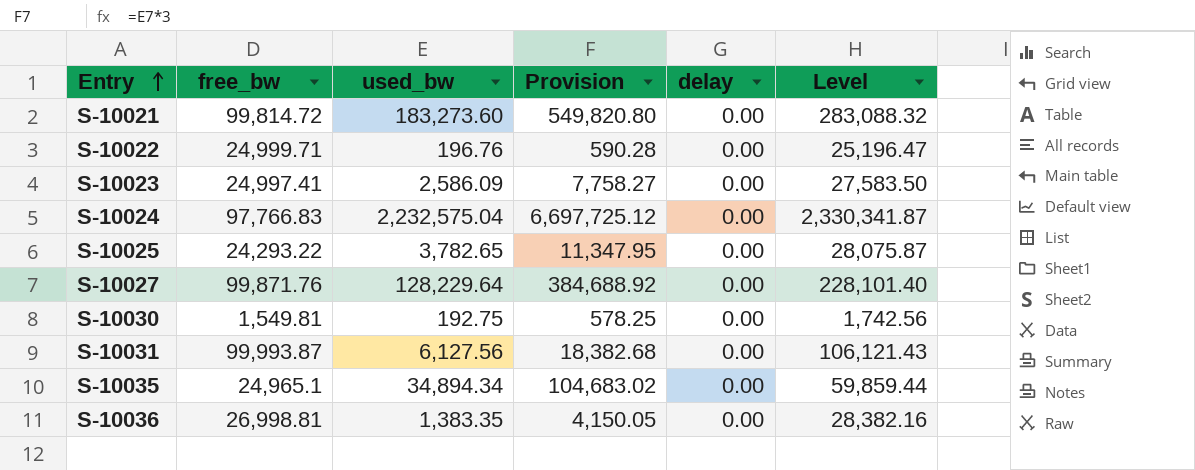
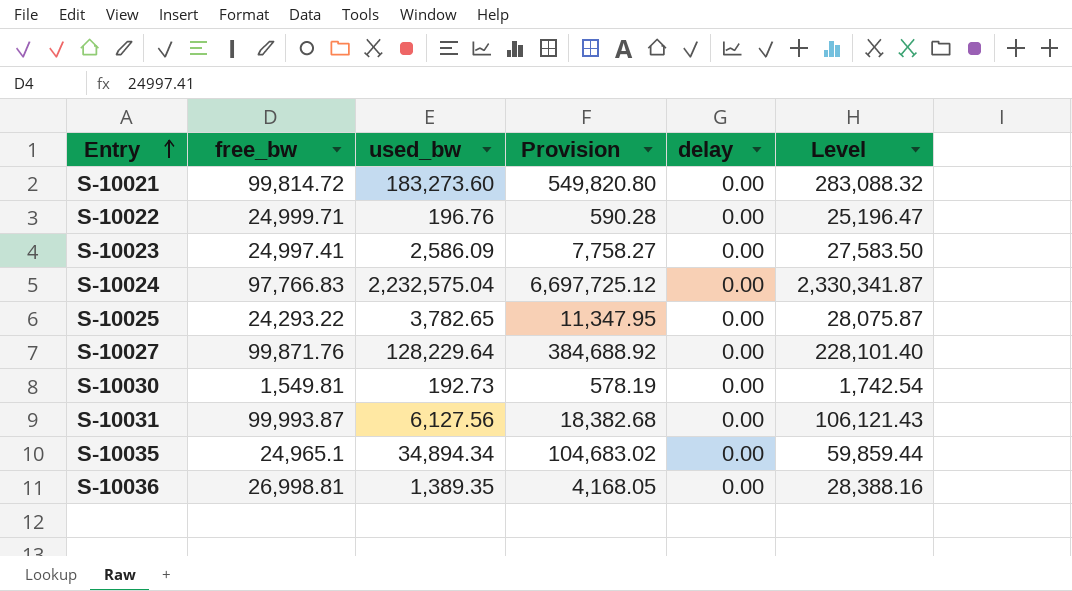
S-10030 | used_bw: 192.75 -> 192.73
S-10030 | Provision: 578.25 -> 578.19
S-10030 | Level: 1,742.56 -> 1,742.54
S-10036 | used_bw: 1,383.35 -> 1,389.35
S-10036 | Provision: 4,150.05 -> 4,168.05
S-10036 | Level: 28,382.16 -> 28,388.16

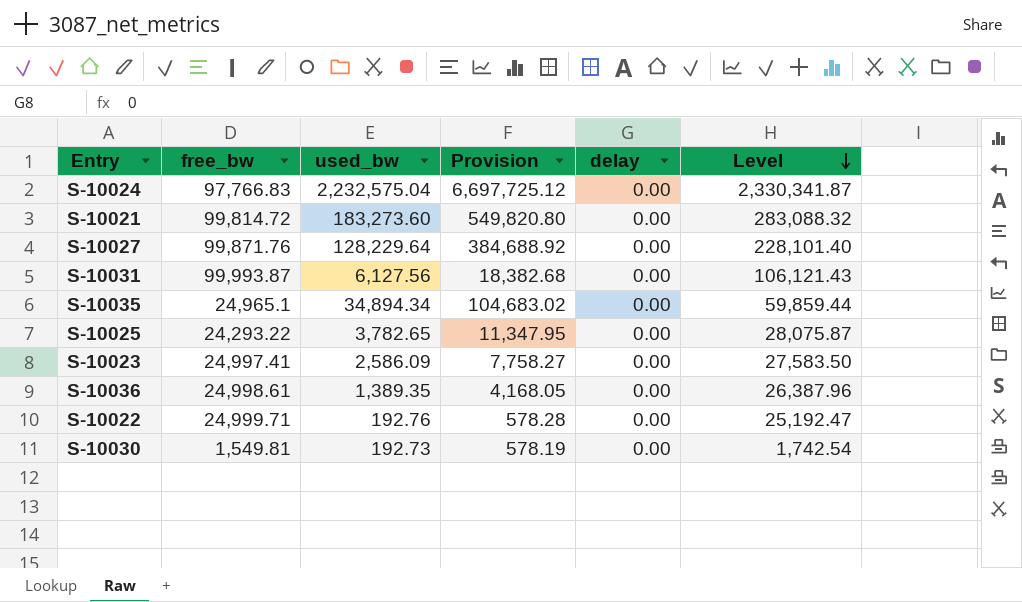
row order: Entry ascending -> Level descending
S-10036 | free_bw: 26,998.81 -> 24,998.61
S-10036 | Level: 28,388.16 -> 26,387.96
S-10022 | used_bw: 196.76 -> 192.76
S-10022 | Provision: 590.28 -> 578.28
S-10022 | Level: 25,196.47 -> 25,192.47

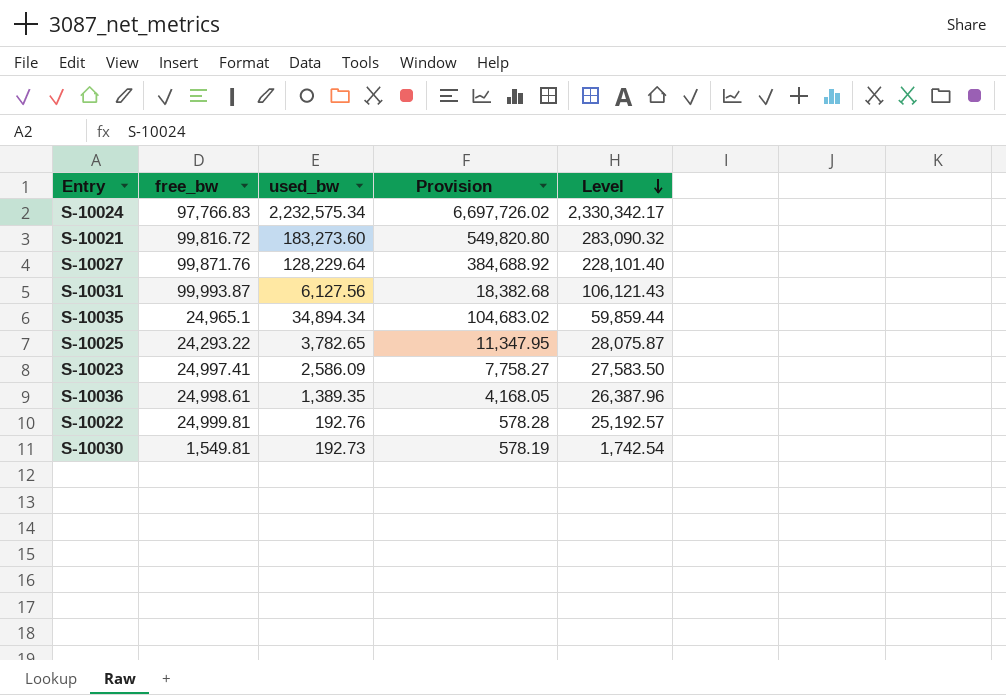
column delay | position: 5 -> none
S-10024 | used_bw: 2,232,575.04 -> 2,232,575.34
S-10024 | Provision: 6,697,725.12 -> 6,697,726.02
S-10024 | Level: 2,330,341.87 -> 2,330,342.17
S-10021 | free_bw: 99,814.72 -> 99,816.72
S-10021 | Level: 283,088.32 -> 283,090.32
S-10022 | free_bw: 24,999.71 -> 24,999.81
S-10022 | Level: 25,192.47 -> 25,192.57

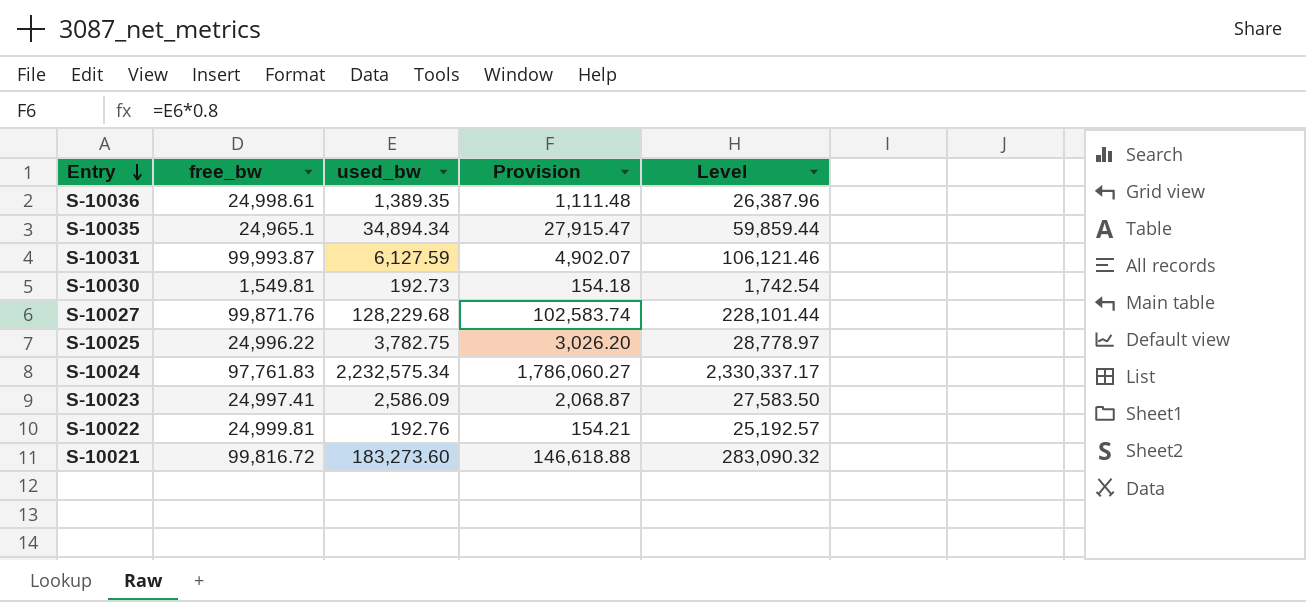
row order: Level descending -> Entry descending
column Provision | formula: [used_bw] * 3 -> [used_bw] * 0.8
S-10031 | used_bw: 6,127.56 -> 6,127.59
S-10031 | Level: 106,121.43 -> 106,121.46
S-10027 | used_bw: 128,229.64 -> 128,229.68
S-10027 | Level: 228,101.40 -> 228,101.44
S-10025 | free_bw: 24,293.22 -> 24,996.22
S-10025 | used_bw: 3,782.65 -> 3,782.75
S-10025 | Level: 28,075.87 -> 28,778.97
S-10024 | free_bw: 97,766.83 -> 97,761.83
S-10024 | Level: 2,330,342.17 -> 2,330,337.17

